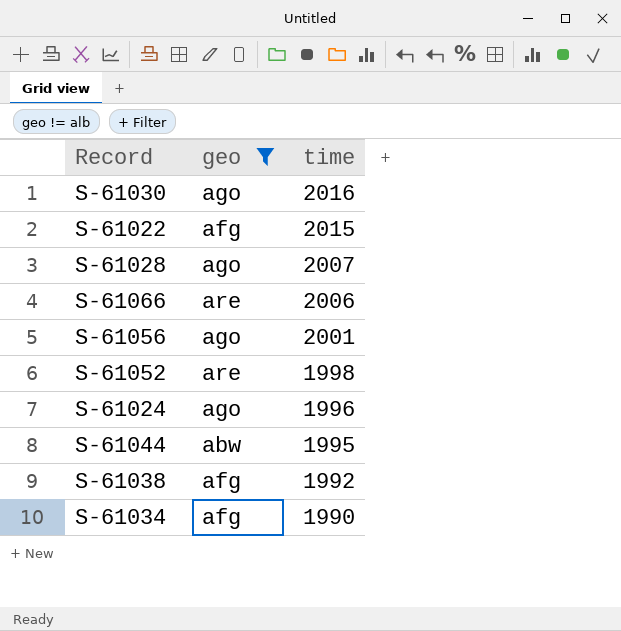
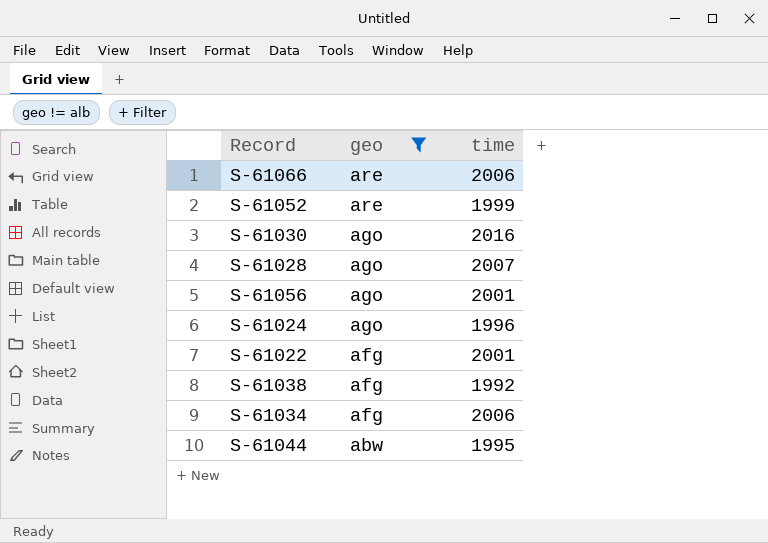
row order: time descending -> geo descending
S-61052 | time: 1998 -> 1999
S-61022 | time: 2015 -> 2001
S-61034 | time: 1990 -> 2006

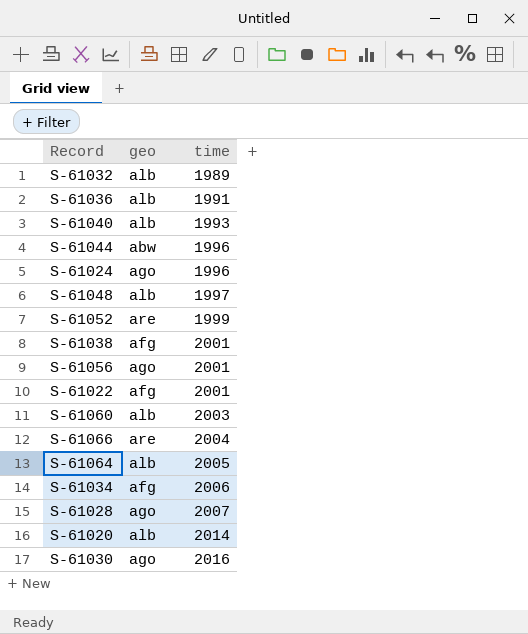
filter: geo != alb -> none
row order: geo descending -> time ascending
S-61044 | time: 1995 -> 1996
S-61038 | time: 1992 -> 2001
S-61066 | time: 2006 -> 2004

